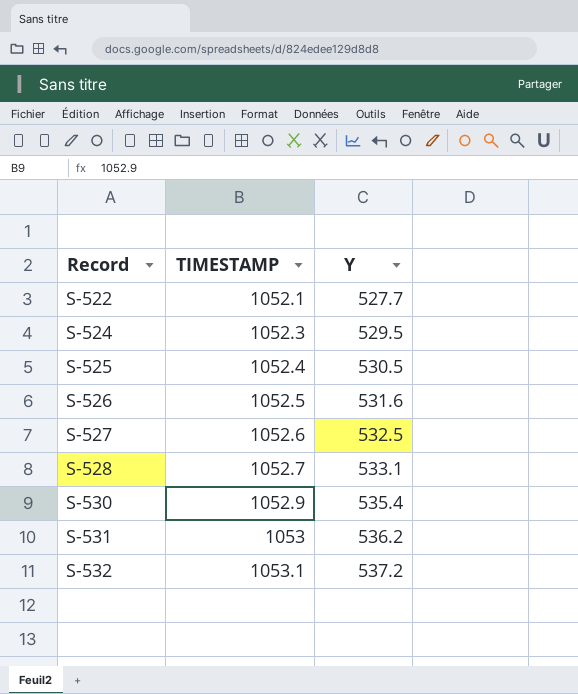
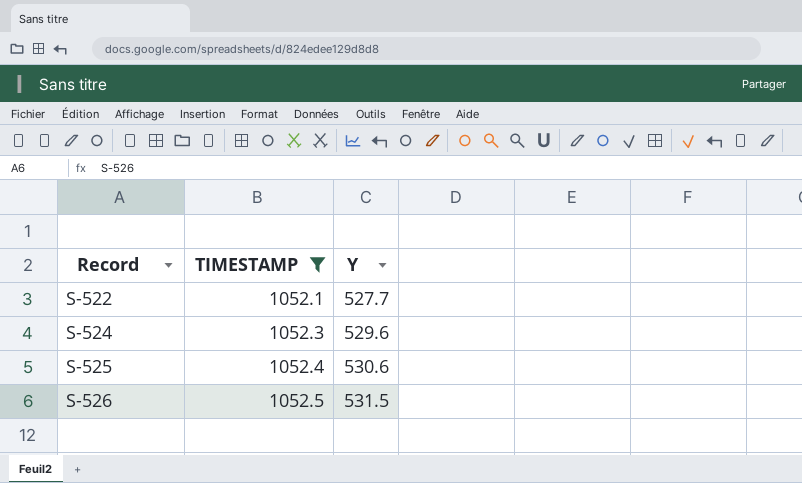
filter: none -> TIMESTAMP <= 1052.5
S-524 | Y: 529.5 -> 529.6
S-525 | Y: 530.5 -> 530.6
S-526 | Y: 531.6 -> 531.5

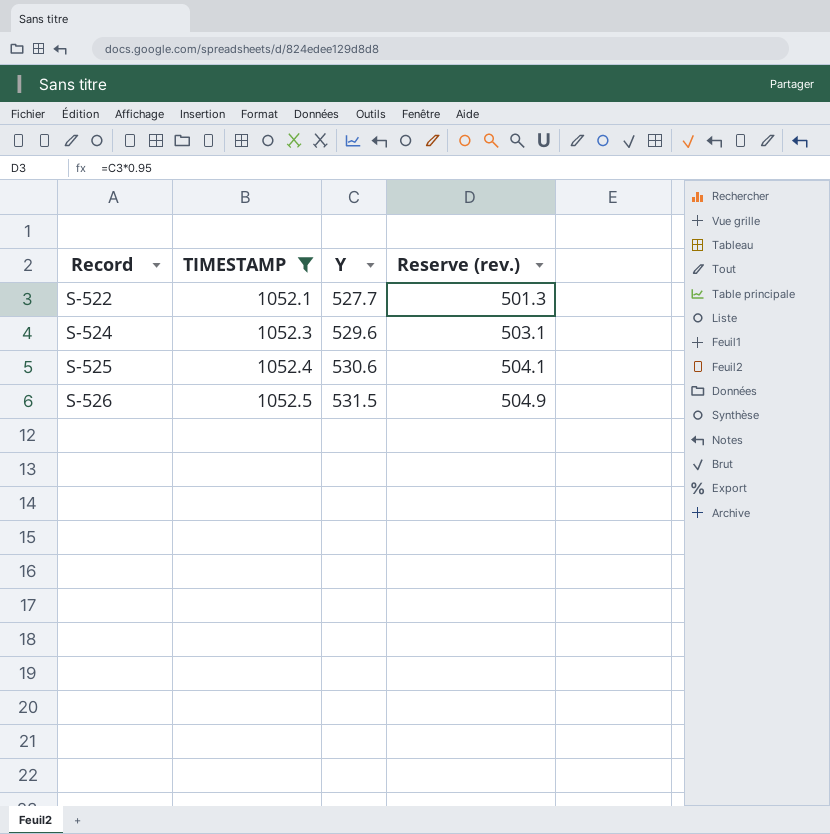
column Reserve (rev.) | formula: none -> [Y] * 0.95

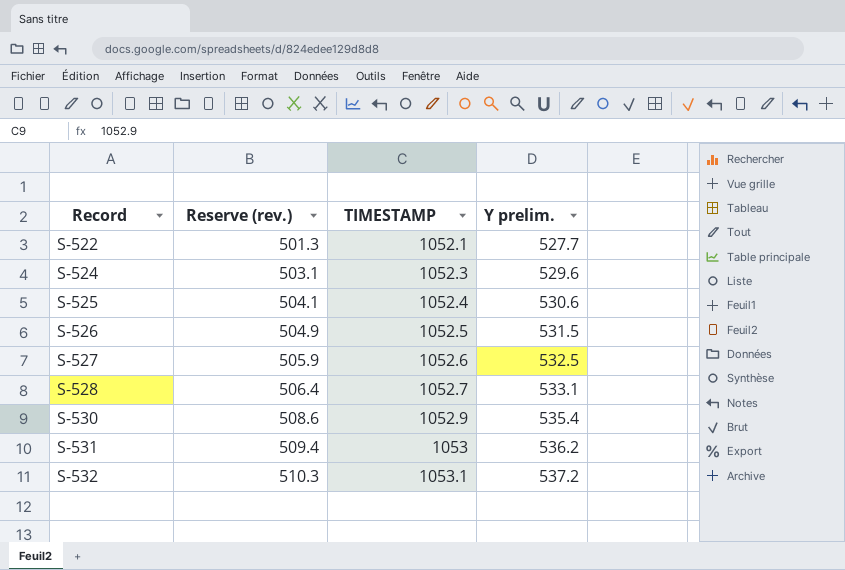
filter: TIMESTAMP <= 1052.5 -> none
column Reserve (rev.) | position: 4 -> 2
column name: Y -> Y prelim.

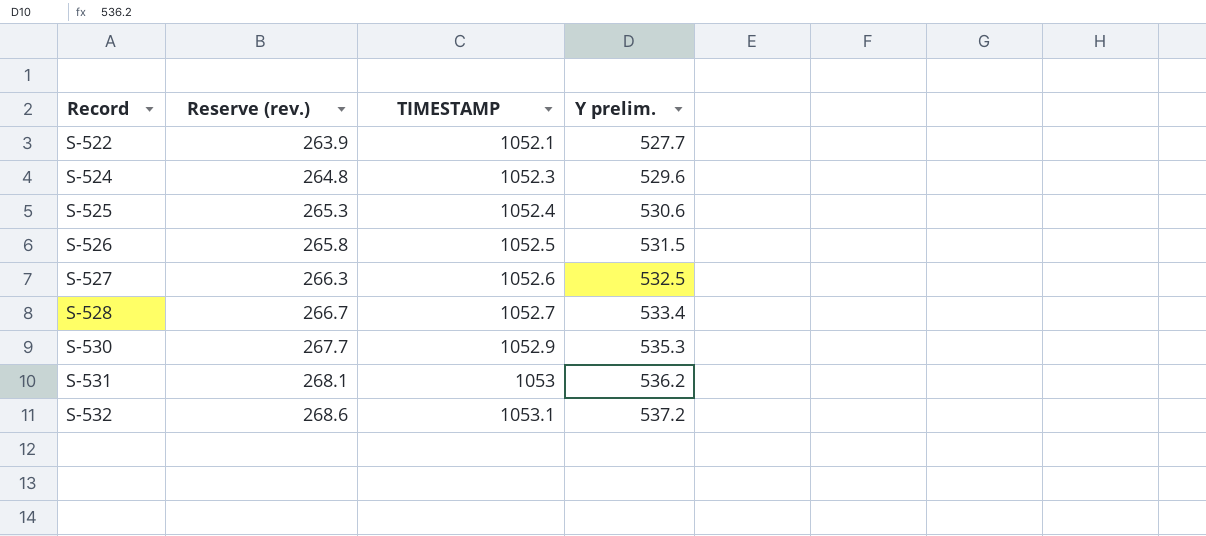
column Reserve (rev.) | formula: [Y prelim.] * 0.95 -> [Y prelim.] * 0.5
S-528 | Y prelim.: 533.1 -> 533.4
S-530 | Y prelim.: 535.4 -> 535.3

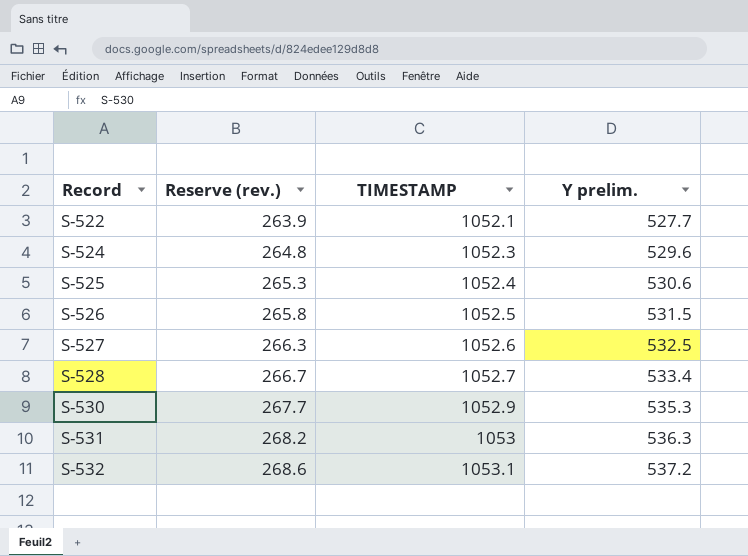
S-531 | Reserve (rev.): 268.1 -> 268.2
S-531 | Y prelim.: 536.2 -> 536.3

